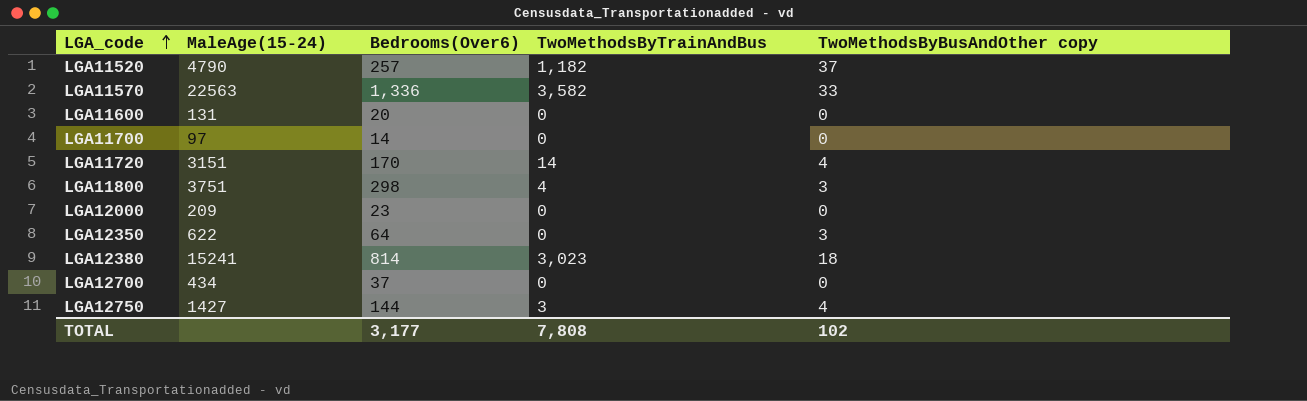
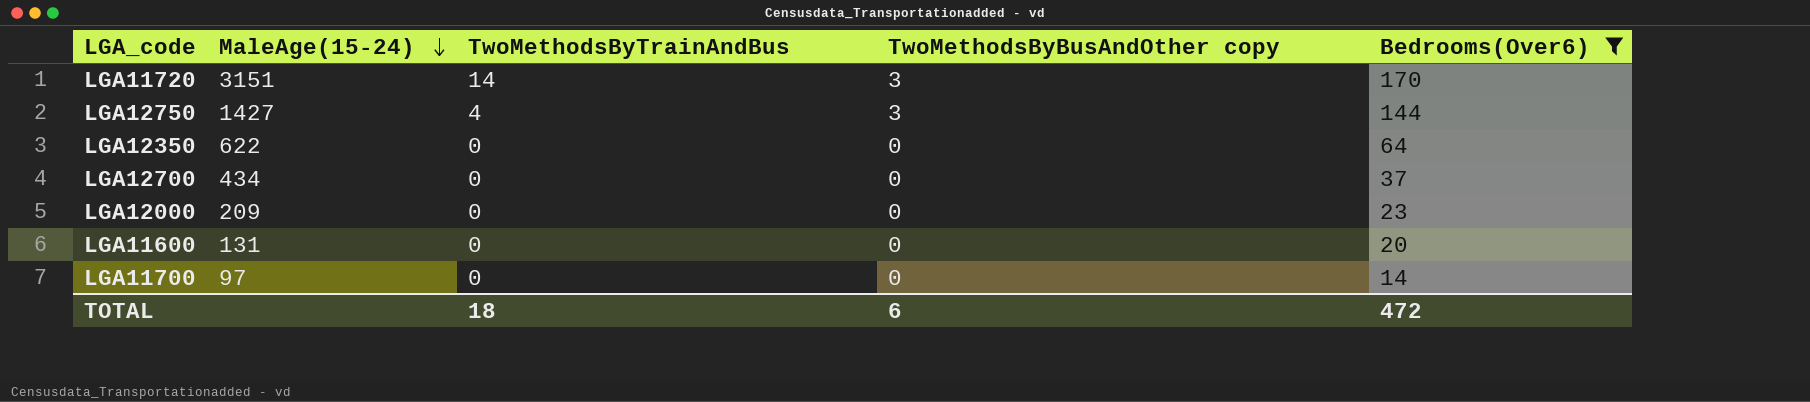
filter: none -> Bedrooms(Over6) <= 170
row order: LGA_code ascending -> MaleAge(15-24) descending
column Bedrooms(Over6) | position: 3 -> 5
LGA11720 | TwoMethodsByBusAndOther copy: 4 -> 3
LGA12750 | TwoMethodsByTrainAndBus: 3 -> 4
LGA12750 | TwoMethodsByBusAndOther copy: 4 -> 3
LGA12350 | TwoMethodsByBusAndOther copy: 3 -> 0
TOTAL | TwoMethodsByTrainAndBus: 7,808 -> 18
TOTAL | TwoMethodsByBusAndOther copy: 102 -> 6
TOTAL | Bedrooms(Over6): 3,177 -> 472

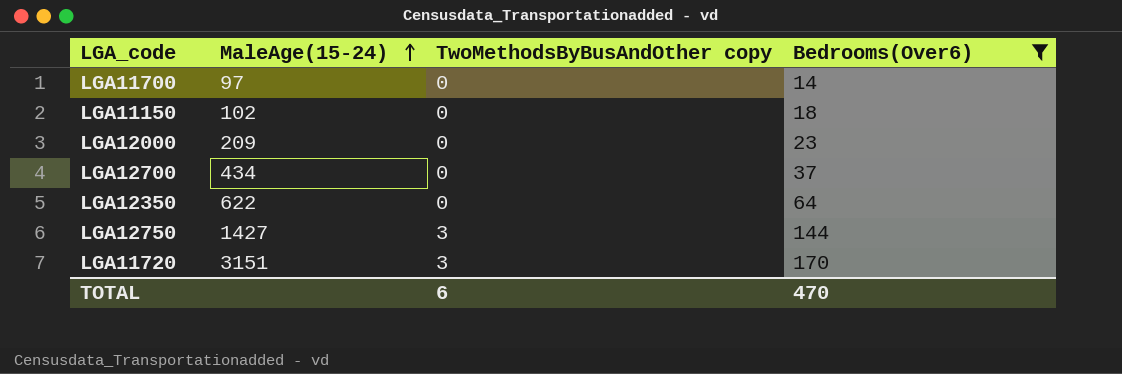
row order: MaleAge(15-24) descending -> MaleAge(15-24) ascending
column TwoMethodsByTrainAndBus | position: 3 -> none
row LGA11600: 131 | 0 | 0 | 20 -> none
row LGA11150: none -> 102 | 0 | 18
TOTAL | Bedrooms(Over6): 472 -> 470

